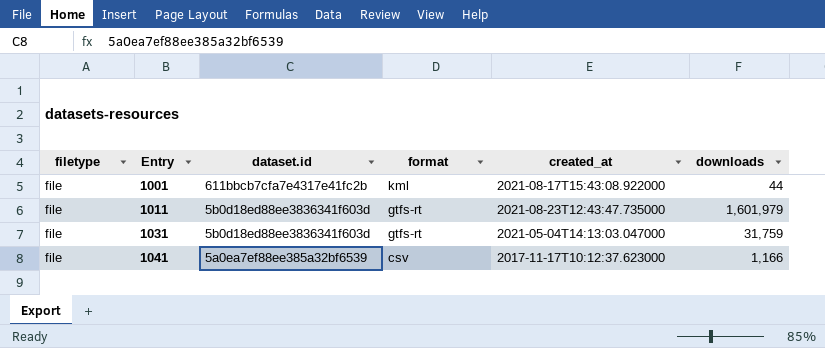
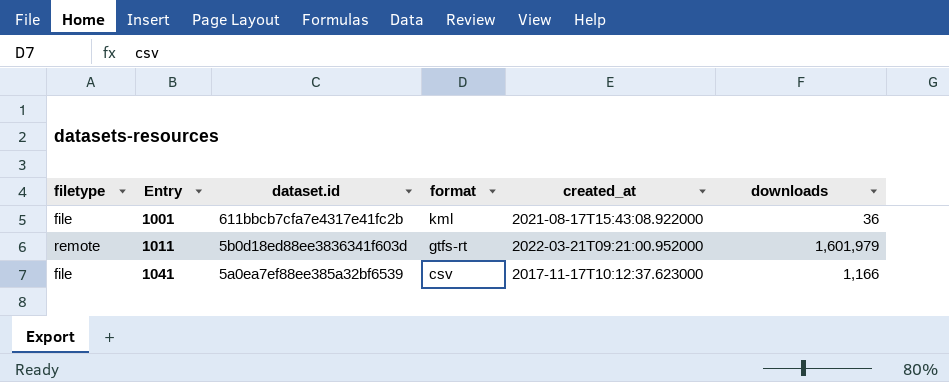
row 1031: file | 5b0d18ed88ee3836341f603d | gtfs-rt | 2021-05-04T14:13:03.047000 | 31,759 -> none
1001 | downloads: 44 -> 36
1011 | filetype: file -> remote
1011 | created_at: 2021-08-23T12:43:47.735000 -> 2022-03-21T09:21:00.952000

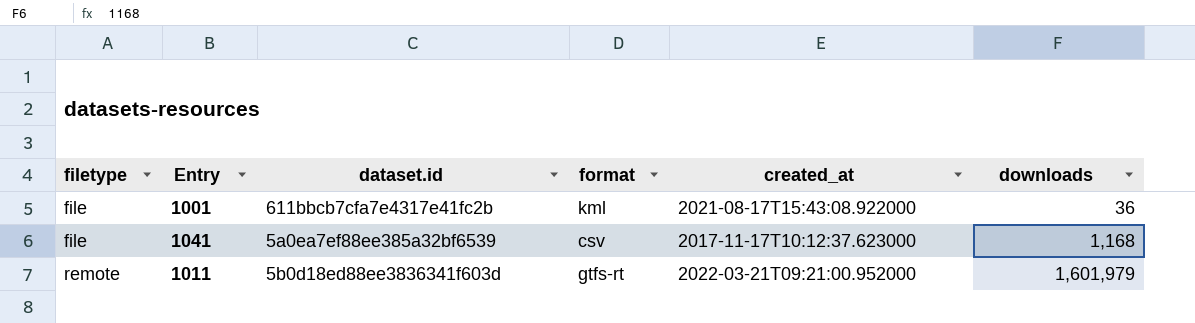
row order: Entry ascending -> filetype ascending
1041 | downloads: 1,166 -> 1,168

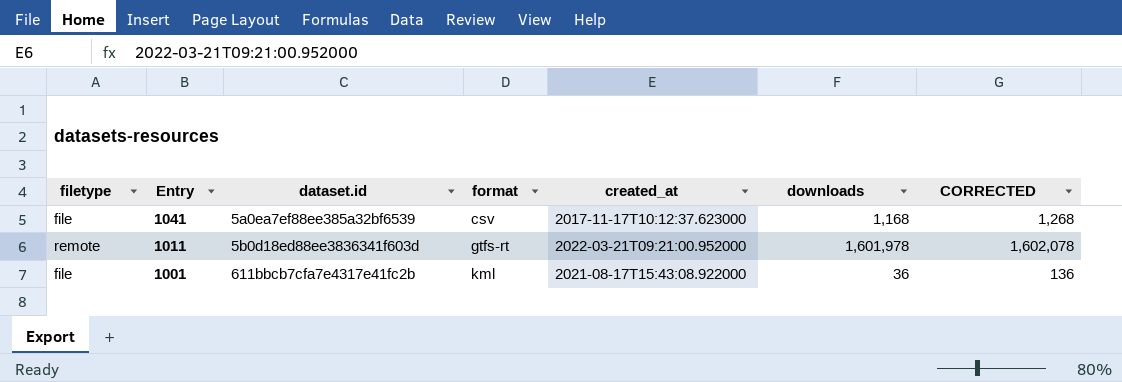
row order: filetype ascending -> Entry descending
column CORRECTED | formula: none -> [downloads] + 100
1011 | downloads: 1,601,979 -> 1,601,978

